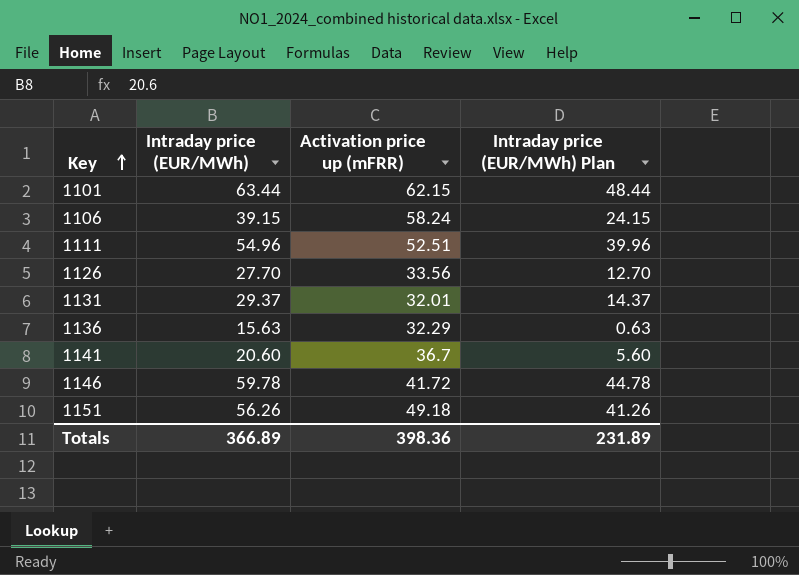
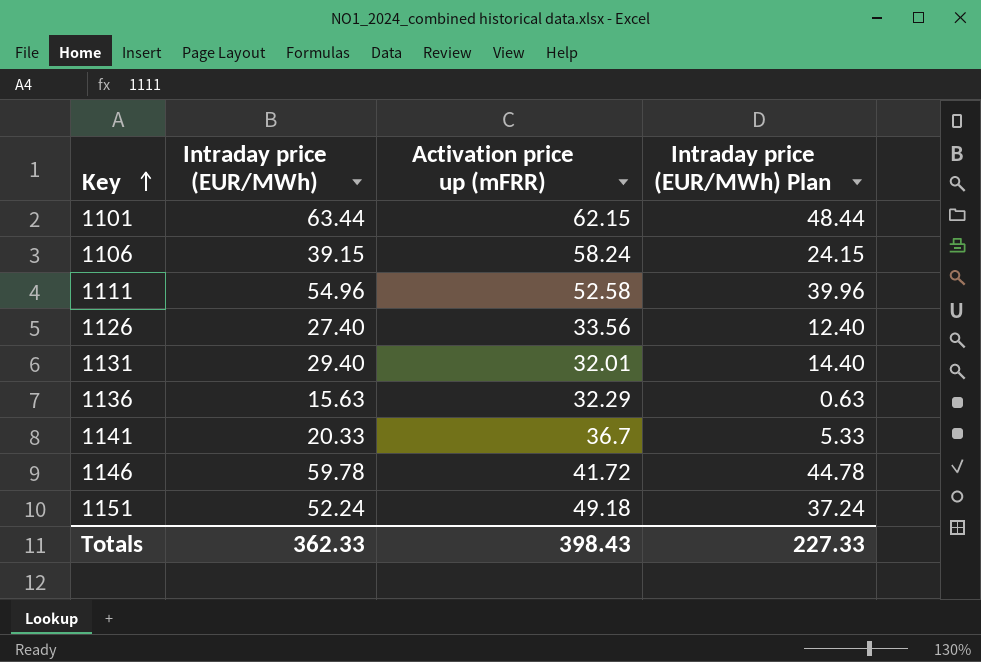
1111 | Activation price up (mFRR): 52.51 -> 52.58
1126 | Intraday price (EUR/MWh): 27.70 -> 27.40
1126 | Intraday price (EUR/MWh) Plan: 12.70 -> 12.40
1131 | Intraday price (EUR/MWh): 29.37 -> 29.40
1131 | Intraday price (EUR/MWh) Plan: 14.37 -> 14.40
1141 | Intraday price (EUR/MWh): 20.60 -> 20.33
1141 | Intraday price (EUR/MWh) Plan: 5.60 -> 5.33
1151 | Intraday price (EUR/MWh): 56.26 -> 52.24
1151 | Intraday price (EUR/MWh) Plan: 41.26 -> 37.24
Totals | Intraday price (EUR/MWh): 366.89 -> 362.33
Totals | Activation price up (mFRR): 398.36 -> 398.43
Totals | Intraday price (EUR/MWh) Plan: 231.89 -> 227.33

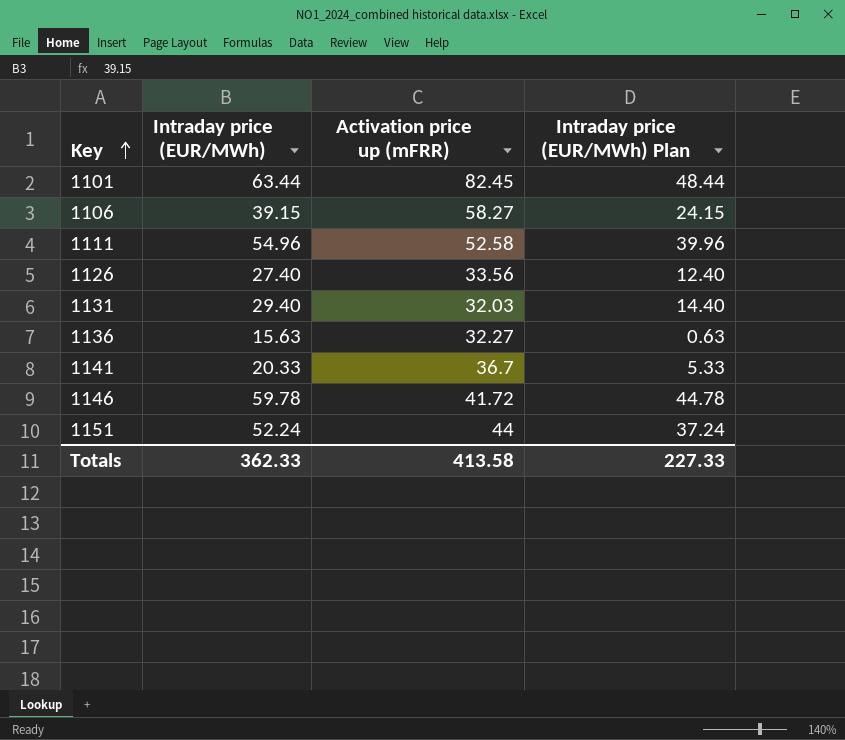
1101 | Activation price up (mFRR): 62.15 -> 82.45
1106 | Activation price up (mFRR): 58.24 -> 58.27
1131 | Activation price up (mFRR): 32.01 -> 32.03
1136 | Activation price up (mFRR): 32.29 -> 32.27
1151 | Activation price up (mFRR): 49.18 -> 44
Totals | Activation price up (mFRR): 398.43 -> 413.58

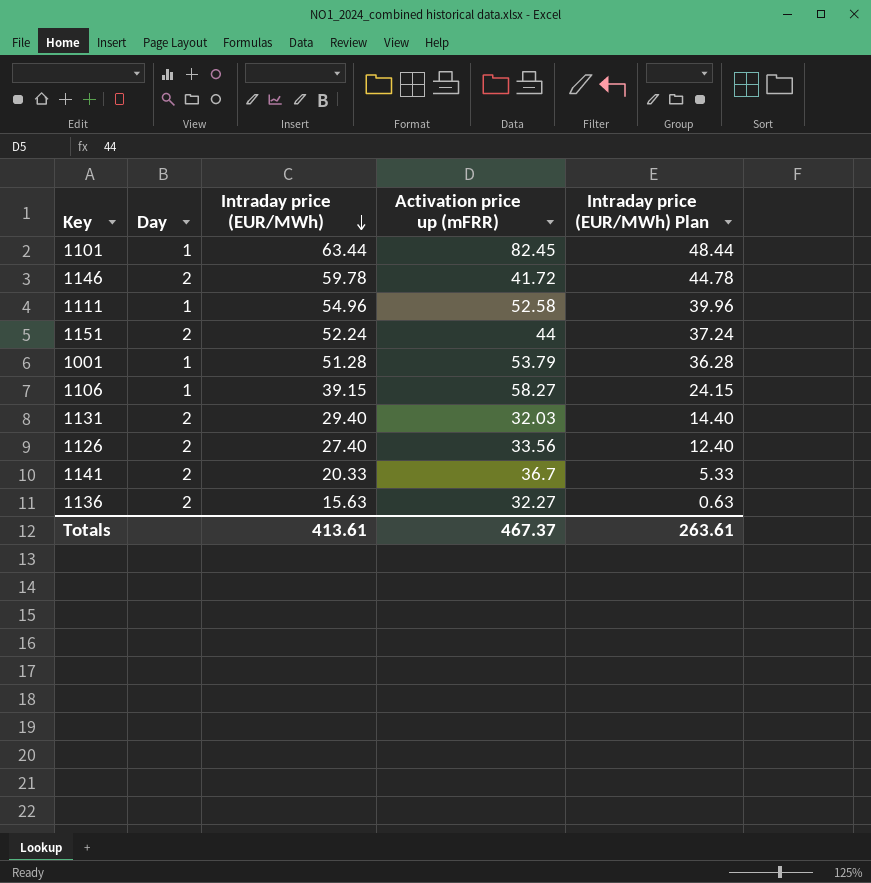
row order: Key ascending -> Intraday price (EUR/MWh) descending
column Day | position: none -> 2
row 1001: none -> 1 | 51.28 | 53.79 | 36.28
Totals | Intraday price (EUR/MWh): 362.33 -> 413.61
Totals | Activation price up (mFRR): 413.58 -> 467.37
Totals | Intraday price (EUR/MWh) Plan: 227.33 -> 263.61

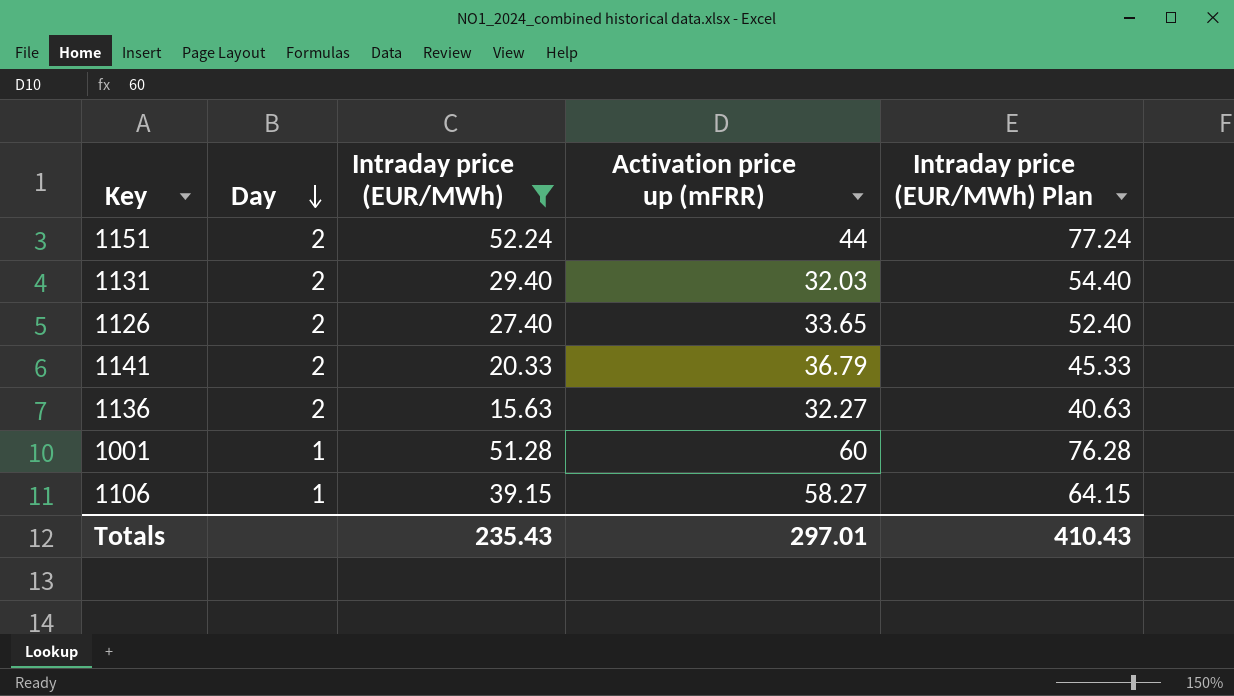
filter: none -> Intraday price (EUR/MWh) <= 52.24
row order: Intraday price (EUR/MWh) descending -> Day descending
column Intraday price (EUR/MWh) Plan | formula: [Intraday price (EUR/MWh)] - 15 -> [Intraday price (EUR/MWh)] + 25
1126 | Activation price up (mFRR): 33.56 -> 33.65
1141 | Activation price up (mFRR): 36.7 -> 36.79
1001 | Activation price up (mFRR): 53.79 -> 60
Totals | Intraday price (EUR/MWh): 413.61 -> 235.43
Totals | Activation price up (mFRR): 467.37 -> 297.01
Totals | Intraday price (EUR/MWh) Plan: 263.61 -> 410.43

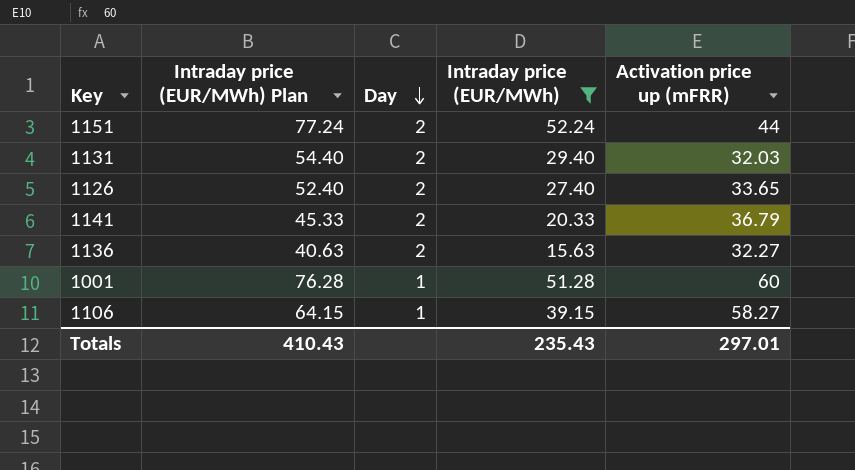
column Intraday price (EUR/MWh) Plan | position: 5 -> 2

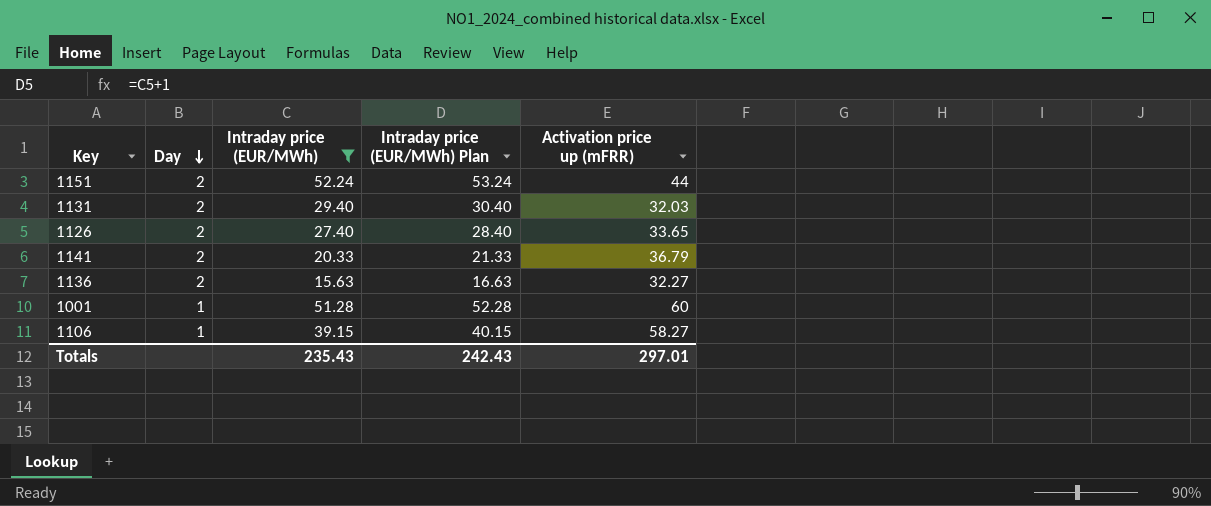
column Intraday price (EUR/MWh) Plan | formula: [Intraday price (EUR/MWh)] + 25 -> [Intraday price (EUR/MWh)] + 1
column Intraday price (EUR/MWh) Plan | position: 2 -> 4
Totals | Intraday price (EUR/MWh) Plan: 410.43 -> 242.43

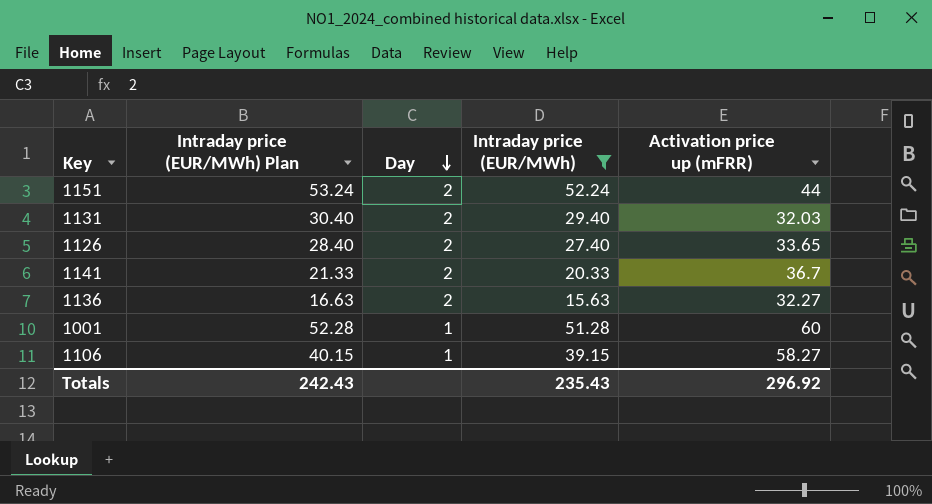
column Intraday price (EUR/MWh) Plan | position: 4 -> 2
1141 | Activation price up (mFRR): 36.79 -> 36.7
Totals | Activation price up (mFRR): 297.01 -> 296.92

